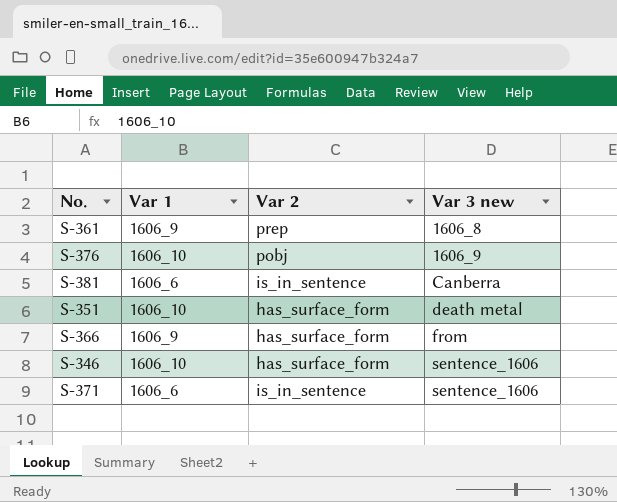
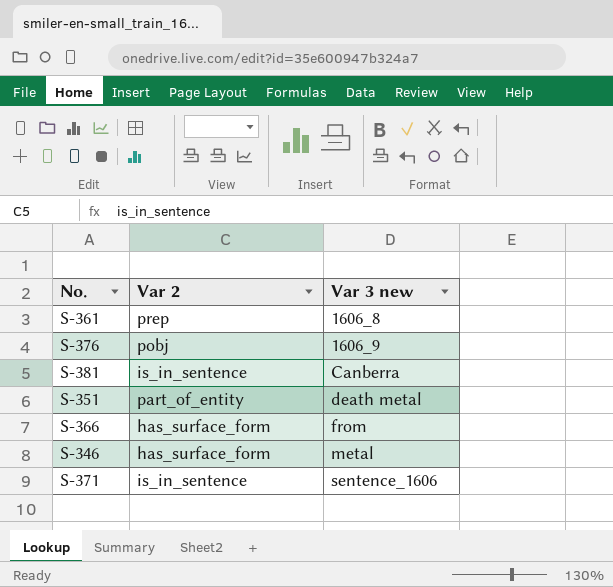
column Var 1 | position: 2 -> none
S-351 | Var 2: has_surface_form -> part_of_entity
S-346 | Var 3 new: sentence_1606 -> metal

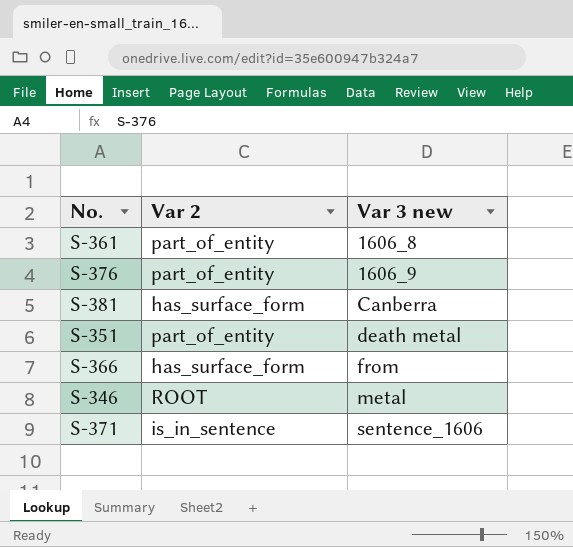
S-361 | Var 2: prep -> part_of_entity
S-376 | Var 2: pobj -> part_of_entity
S-381 | Var 2: is_in_sentence -> has_surface_form
S-346 | Var 2: has_surface_form -> ROOT

